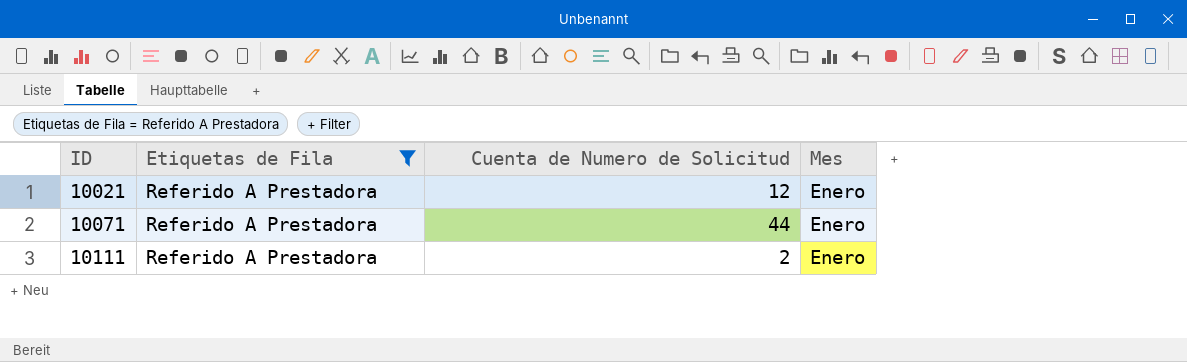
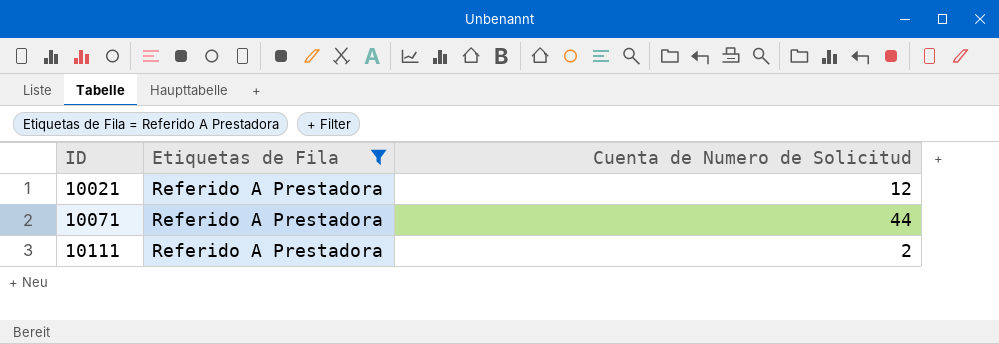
column Mes | position: 4 -> none

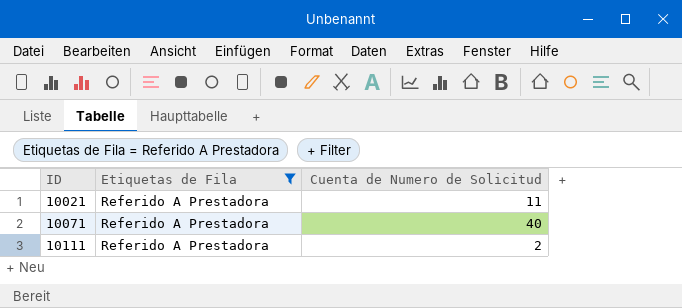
10021 | Cuenta de Numero de Solicitud: 12 -> 11
10071 | Cuenta de Numero de Solicitud: 44 -> 40

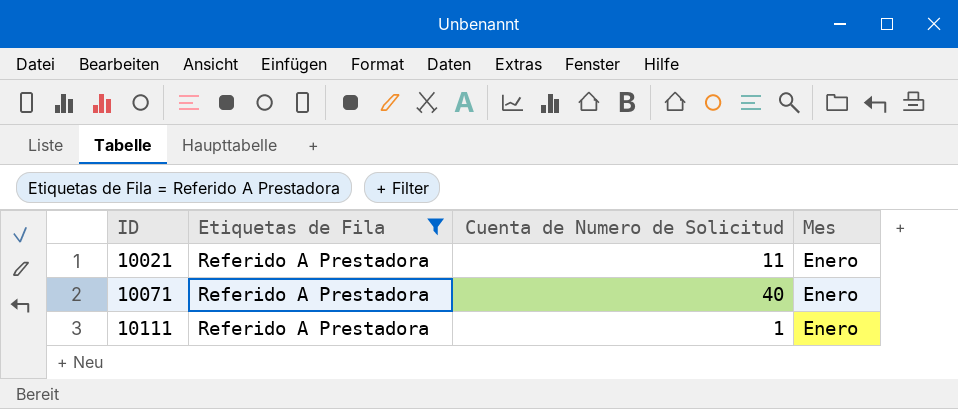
column Mes | position: none -> 4
10111 | Cuenta de Numero de Solicitud: 2 -> 1

